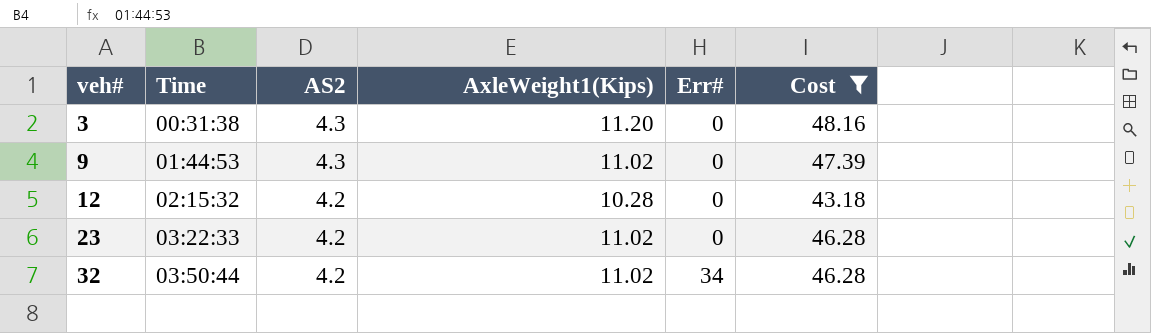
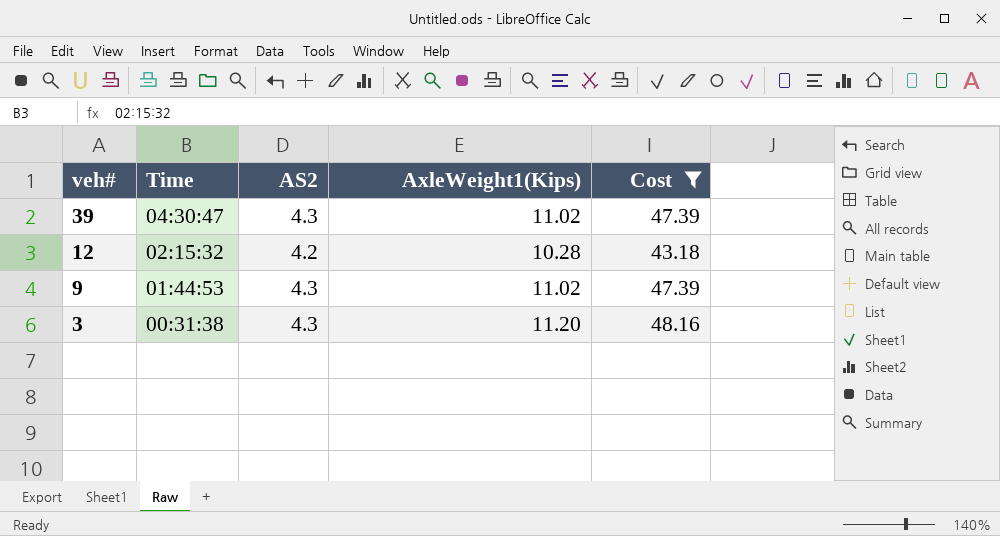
row order: veh# ascending -> veh# descending
column Err# | position: 5 -> none
row 23: 03:22:33 | 4.2 | 11.02 | 0 | 46.28 -> none
row 32: 03:50:44 | 4.2 | 11.02 | 34 | 46.28 -> none
row 39: none -> 04:30:47 | 4.3 | 11.02 | 47.39

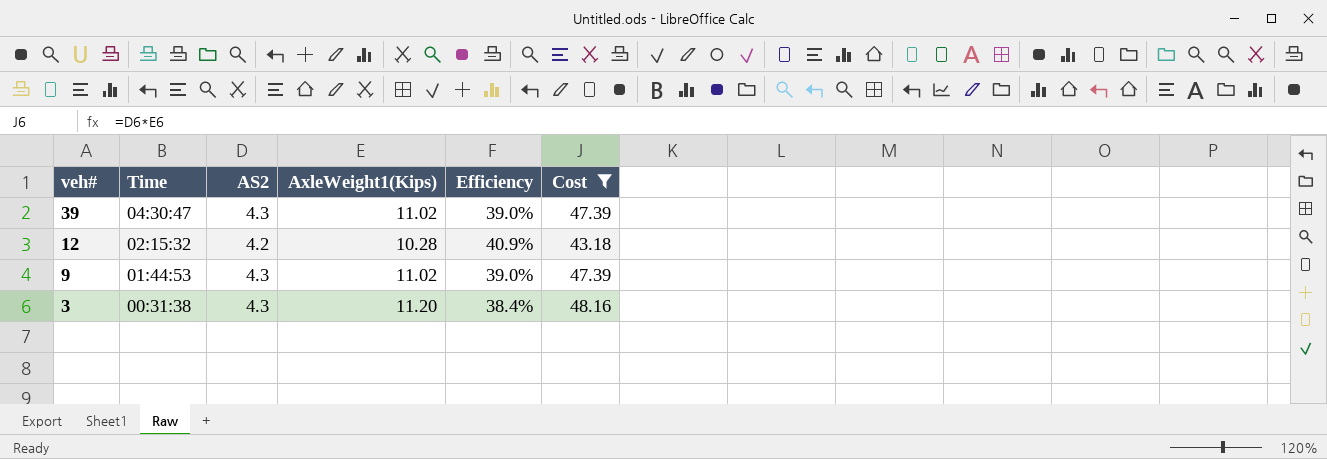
column Efficiency | formula: none -> [AS2] / [AxleWeight1(Kips)]

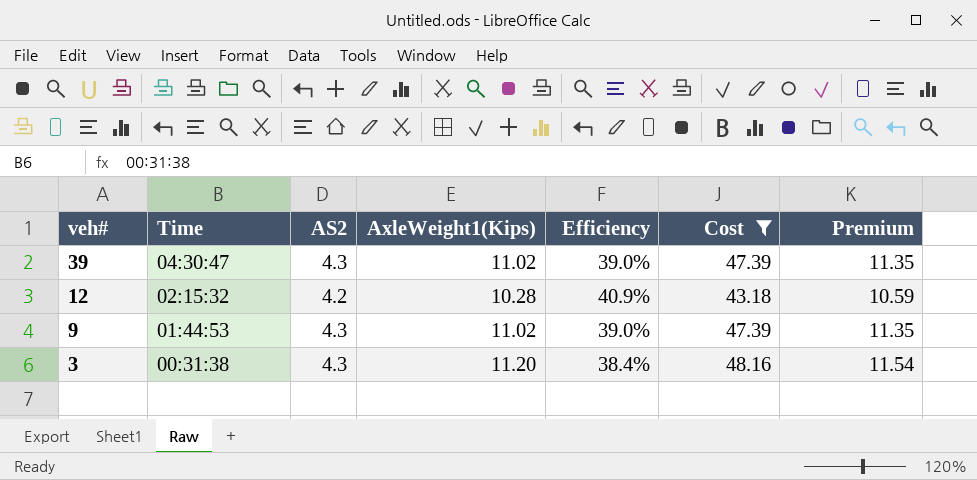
column Premium | formula: none -> [AxleWeight1(Kips)] * 1.03

